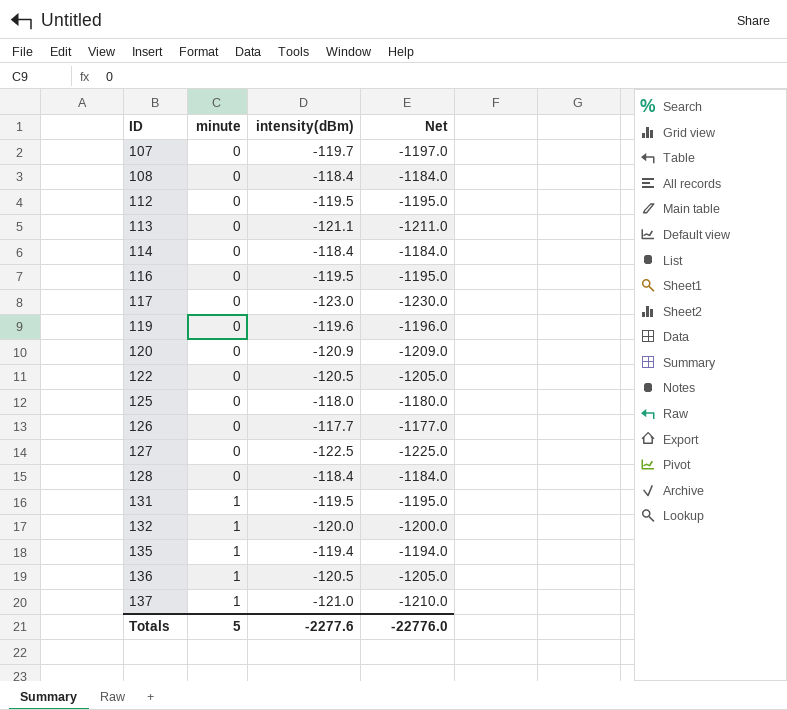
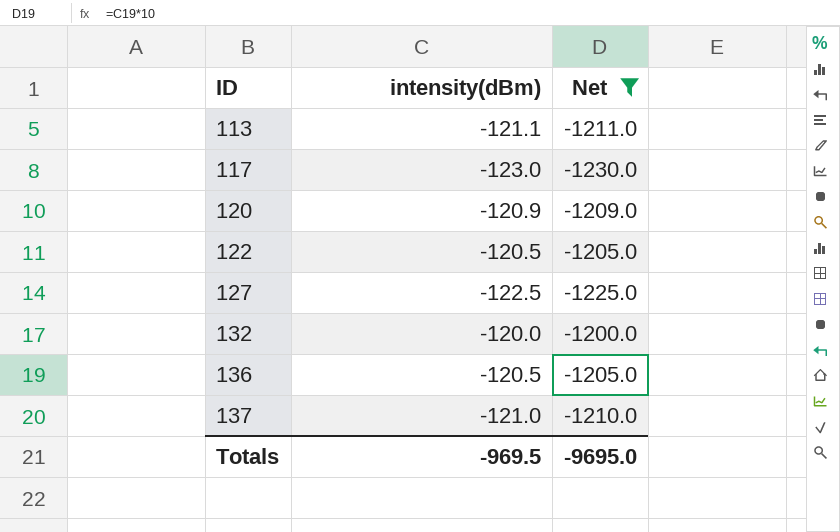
filter: none -> Net <= -1200.0
column minute | position: 2 -> none
Totals | intensity(dBm): -2277.6 -> -969.5
Totals | Net: -22776.0 -> -9695.0

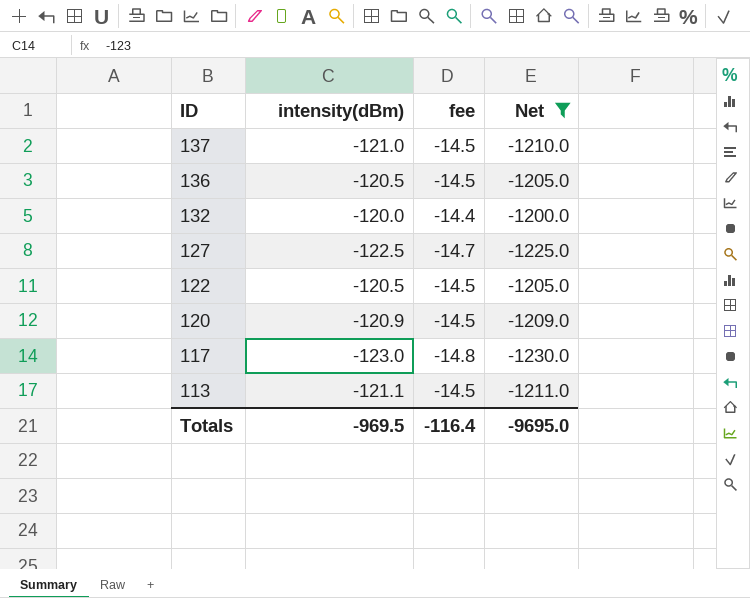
row order: ID ascending -> ID descending
column fee | formula: none -> [intensity(dBm)] * 0.12

